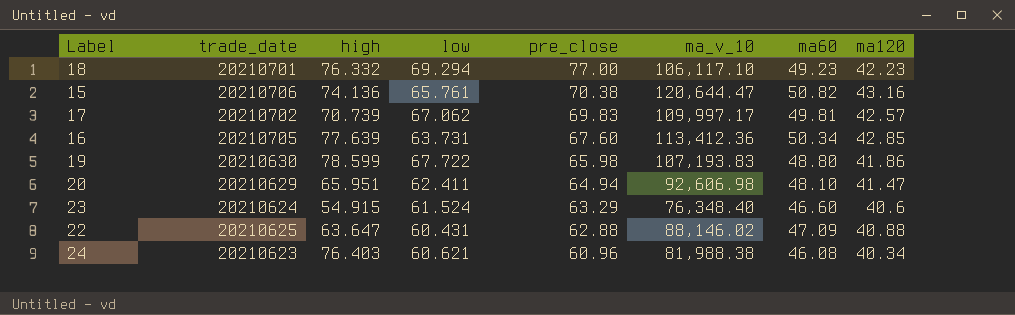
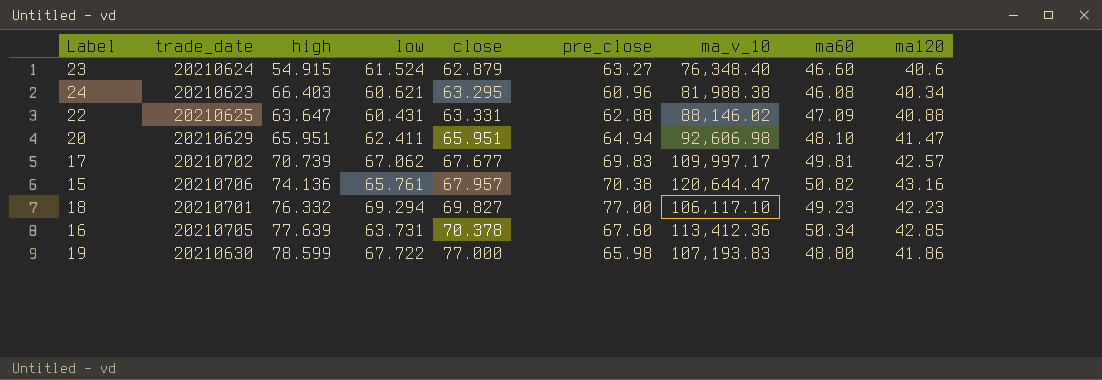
row order: pre_close descending -> close ascending
column close | position: none -> 5
23 | pre_close: 63.29 -> 63.27
24 | high: 76.403 -> 66.403

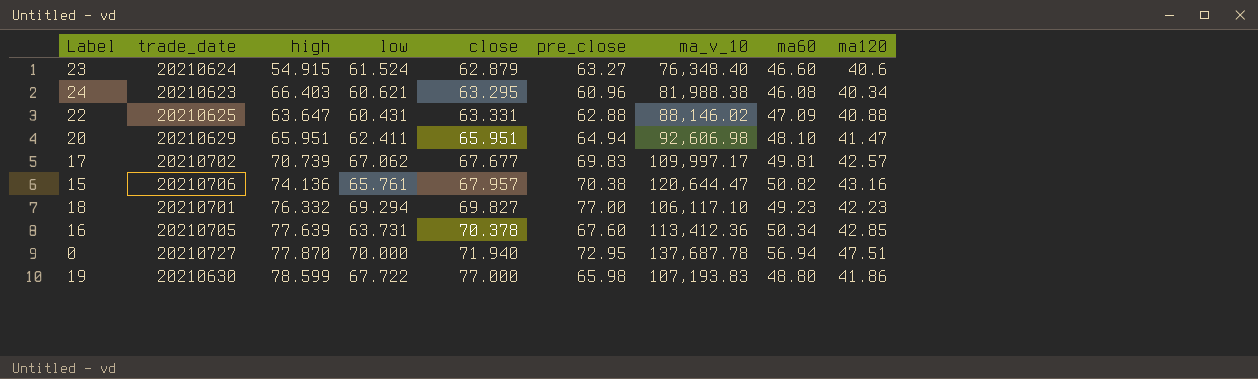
row 0: none -> 20210727 | 77.870 | 70.000 | 71.940 | 72.95 | 137,687.78 | 56.94 | 47.51

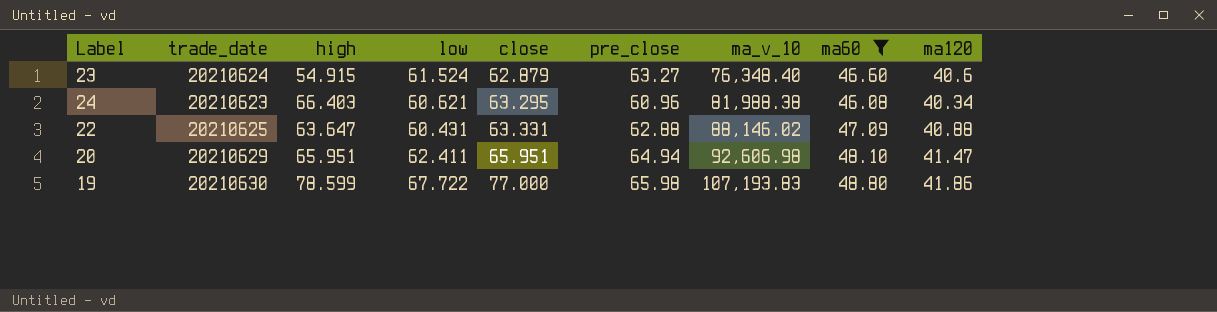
filter: none -> ma60 <= 48.80

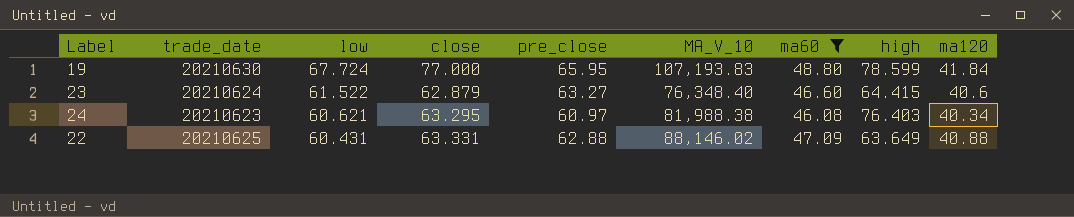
row order: close ascending -> low descending
column name: ma_v_10 -> MA_V_10
column high | position: 3 -> 8
row 20: 20210629 | 65.951 | 62.411 | 65.951 | 64.94 | 92,606.98 | 48.10 | 41.47 -> none
19 | low: 67.722 -> 67.724
19 | pre_close: 65.98 -> 65.95
19 | ma120: 41.86 -> 41.84
23 | low: 61.524 -> 61.522
23 | high: 54.915 -> 64.415
24 | pre_close: 60.96 -> 60.97
24 | high: 66.403 -> 76.403
22 | high: 63.647 -> 63.649

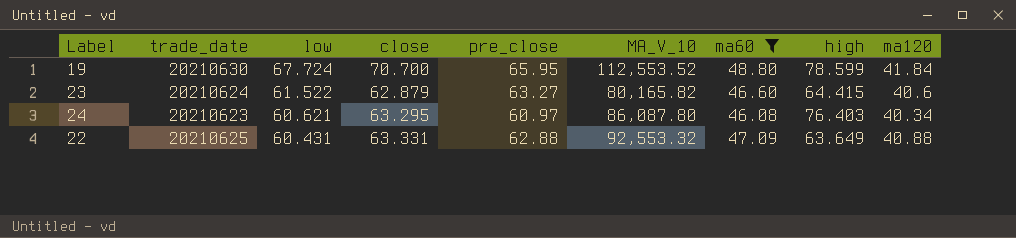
19 | close: 77.000 -> 70.700
19 | MA_V_10: 107,193.83 -> 112,553.52
23 | MA_V_10: 76,348.40 -> 80,165.82
24 | MA_V_10: 81,988.38 -> 86,087.80
22 | MA_V_10: 88,146.02 -> 92,553.32

